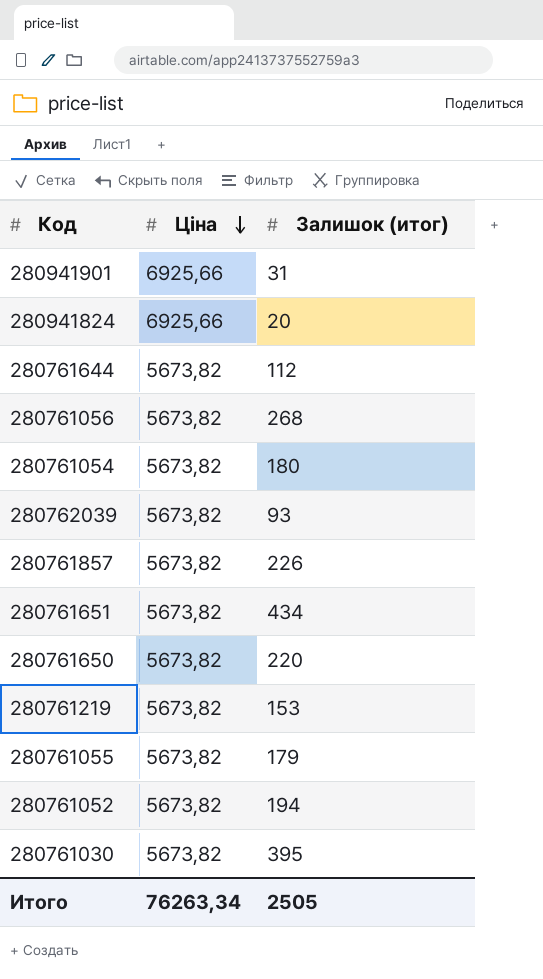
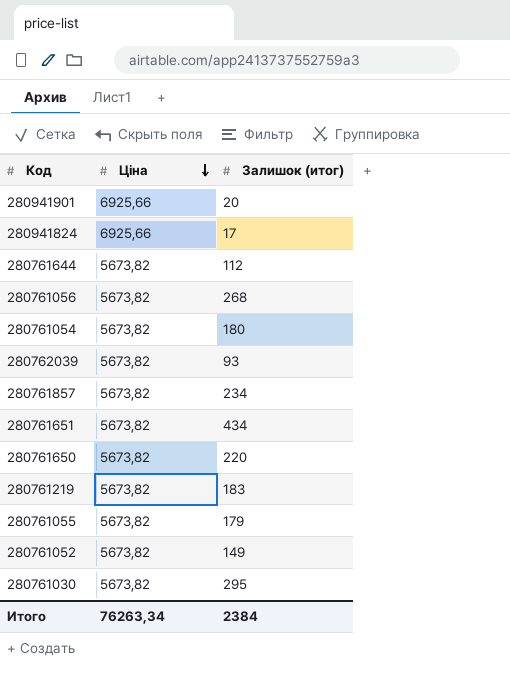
280941901 | Залишок (итог): 31 -> 20
280941824 | Залишок (итог): 20 -> 17
280761857 | Залишок (итог): 226 -> 234
280761219 | Залишок (итог): 153 -> 183
280761052 | Залишок (итог): 194 -> 149
280761030 | Залишок (итог): 395 -> 295
Итого | Залишок (итог): 2505 -> 2384

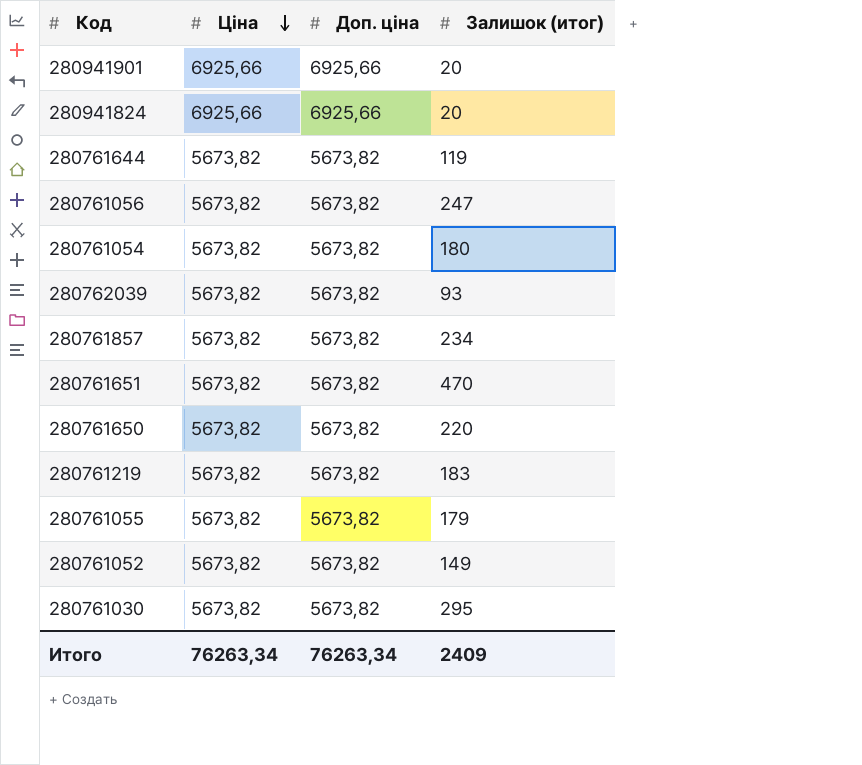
column Доп. ціна | position: none -> 3
280941824 | Залишок (итог): 17 -> 20
280761644 | Залишок (итог): 112 -> 119
280761056 | Залишок (итог): 268 -> 247
280761651 | Залишок (итог): 434 -> 470
Итого | Залишок (итог): 2384 -> 2409

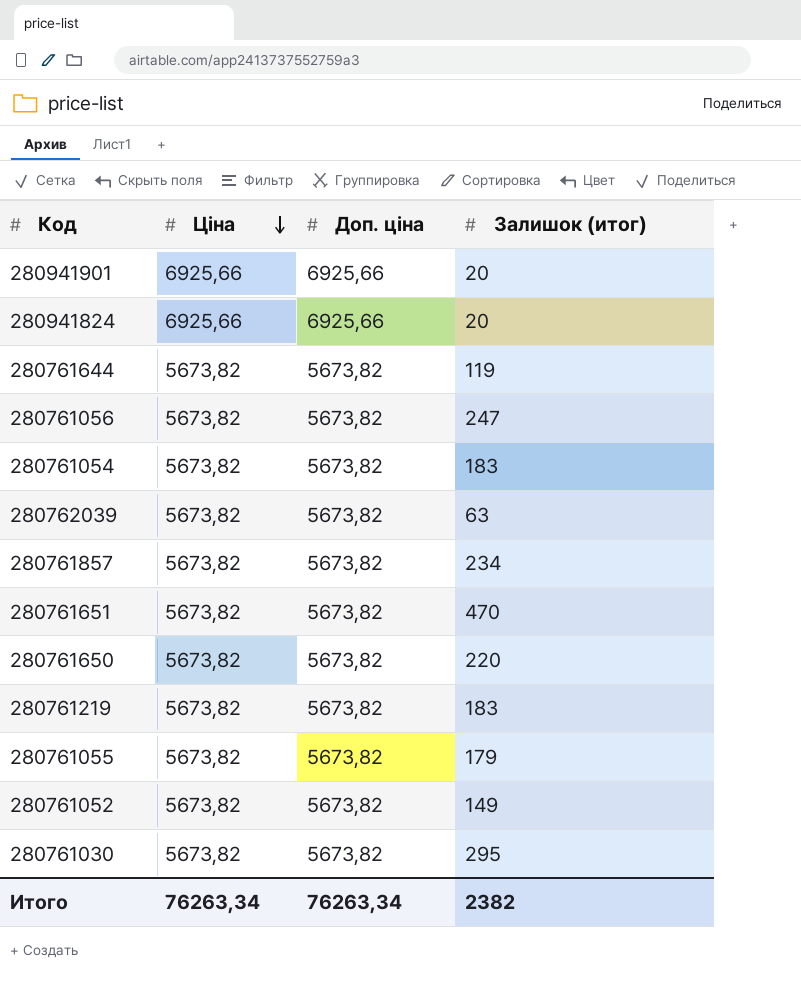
280761054 | Залишок (итог): 180 -> 183
280762039 | Залишок (итог): 93 -> 63
Итого | Залишок (итог): 2409 -> 2382

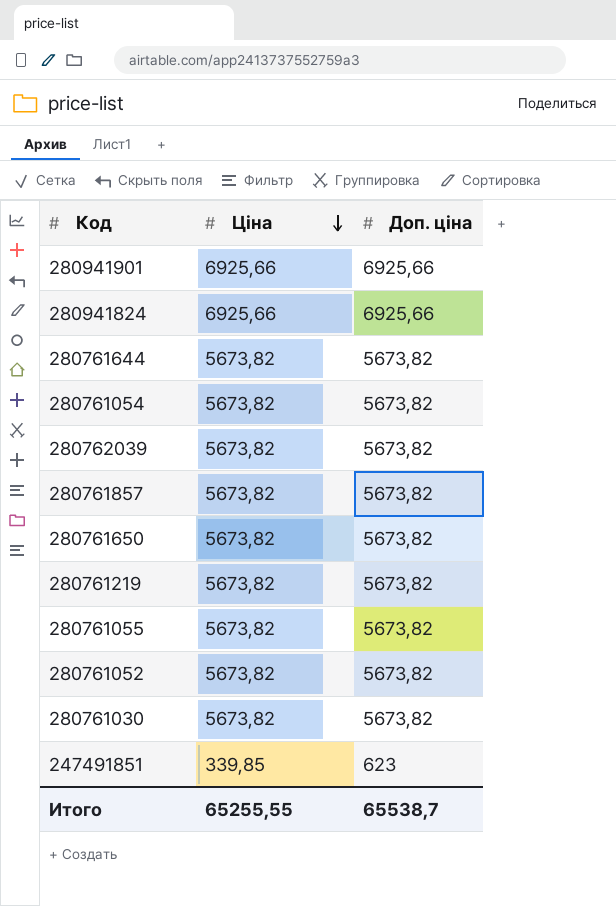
column Залишок (итог) | position: 4 -> none
row 280761056: 5673,82 | 5673,82 | 247 -> none
row 280761651: 5673,82 | 5673,82 | 470 -> none
row 247491851: none -> 339,85 | 623
Итого | Ціна: 76263,34 -> 65255,55
Итого | Доп. ціна: 76263,34 -> 65538,7

